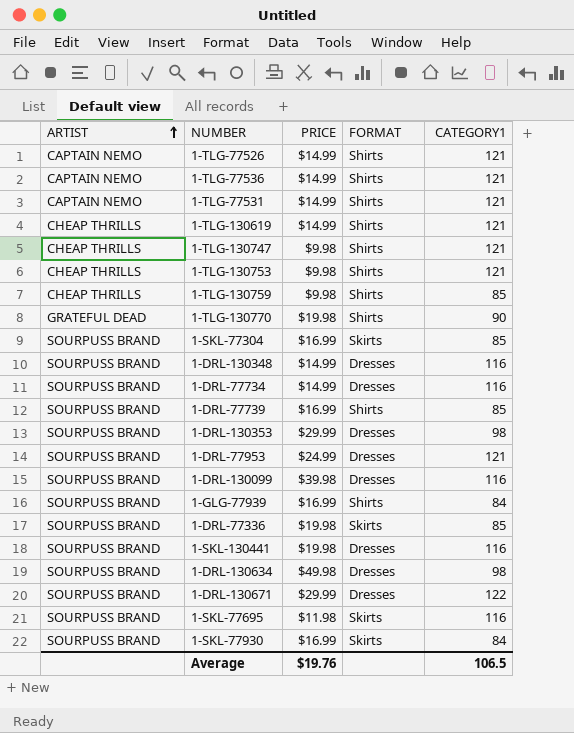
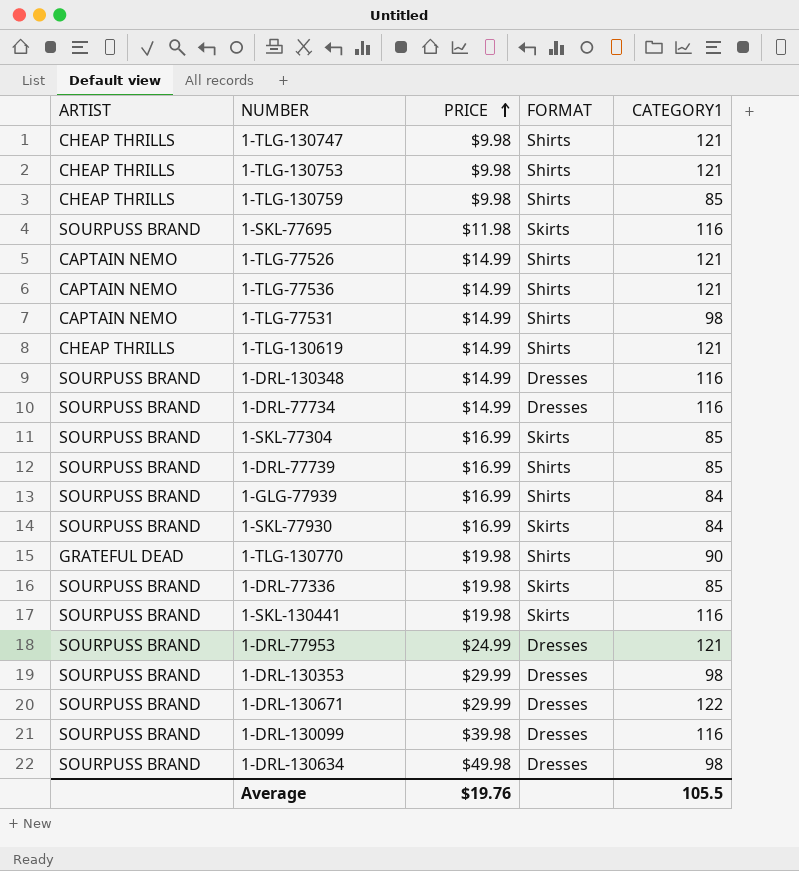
row order: ARTIST ascending -> PRICE ascending
1-TLG-77531 | CATEGORY1: 121 -> 98
1-SKL-130441 | FORMAT: Dresses -> Skirts
Average | CATEGORY1: 106.5 -> 105.5

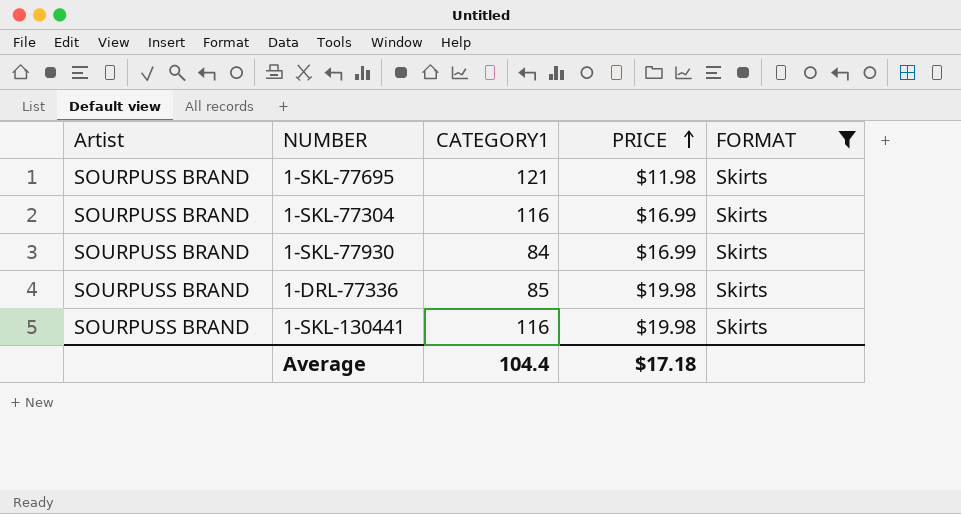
filter: none -> FORMAT = Skirts
column name: ARTIST -> Artist
column CATEGORY1 | position: 5 -> 3
1-SKL-77695 | CATEGORY1: 116 -> 121
1-SKL-77304 | CATEGORY1: 85 -> 116
Average | CATEGORY1: 105.5 -> 104.4
Average | PRICE: $19.76 -> $17.18

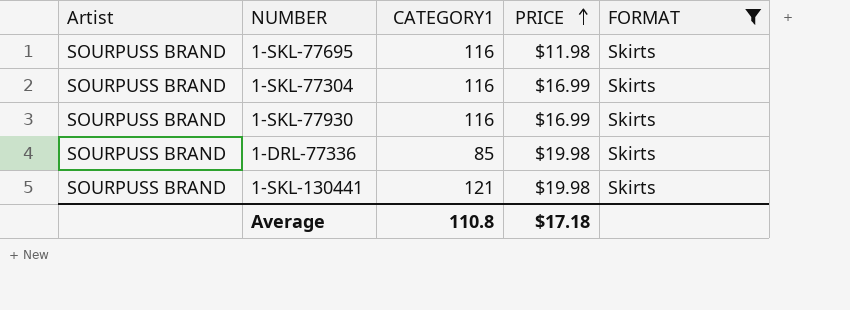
1-SKL-77695 | CATEGORY1: 121 -> 116
1-SKL-77930 | CATEGORY1: 84 -> 116
1-SKL-130441 | CATEGORY1: 116 -> 121
Average | CATEGORY1: 104.4 -> 110.8

